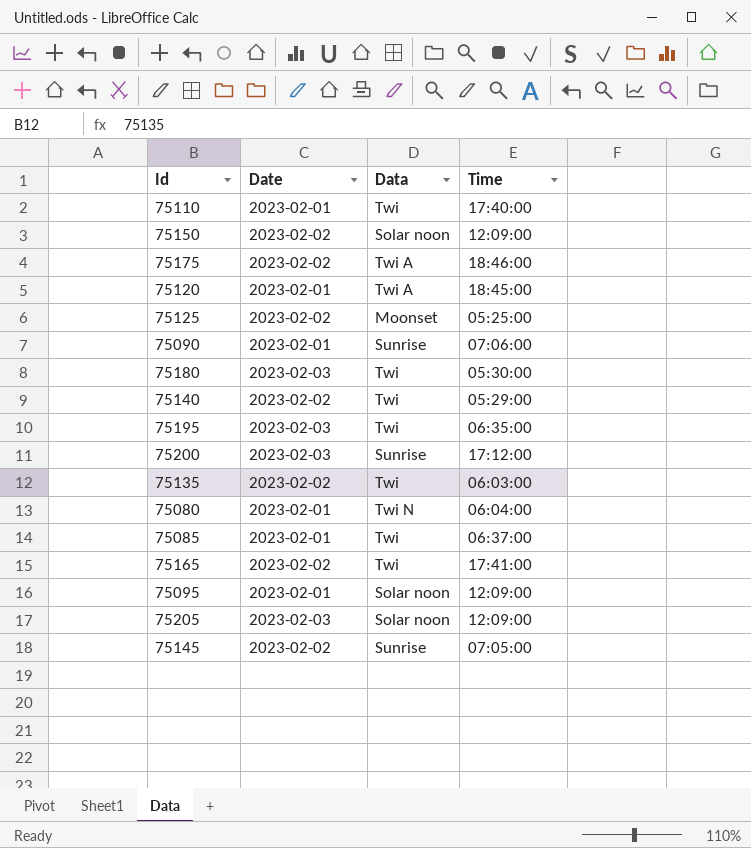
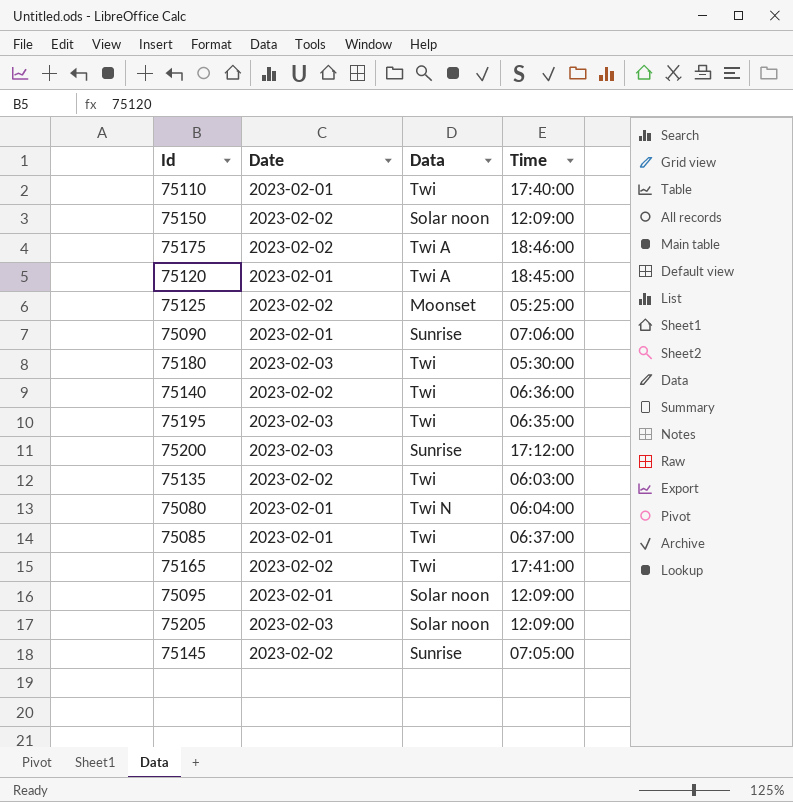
75140 | Time: 05:29:00 -> 06:36:00

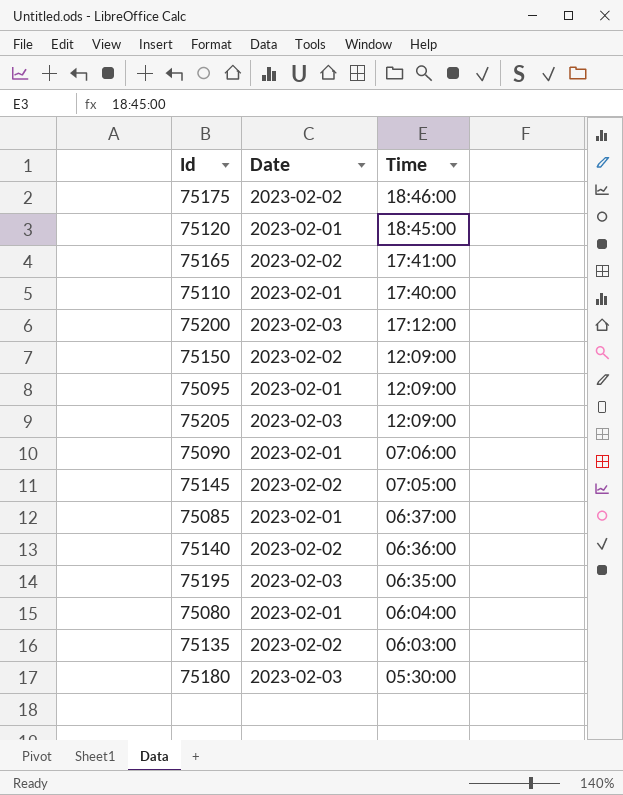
row order: none -> Time descending
column Data | position: 3 -> none
row 75125: 2023-02-02 | Moonset | 05:25:00 -> none

